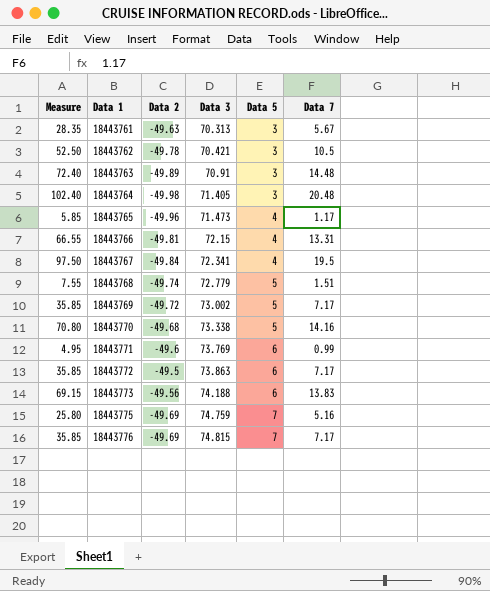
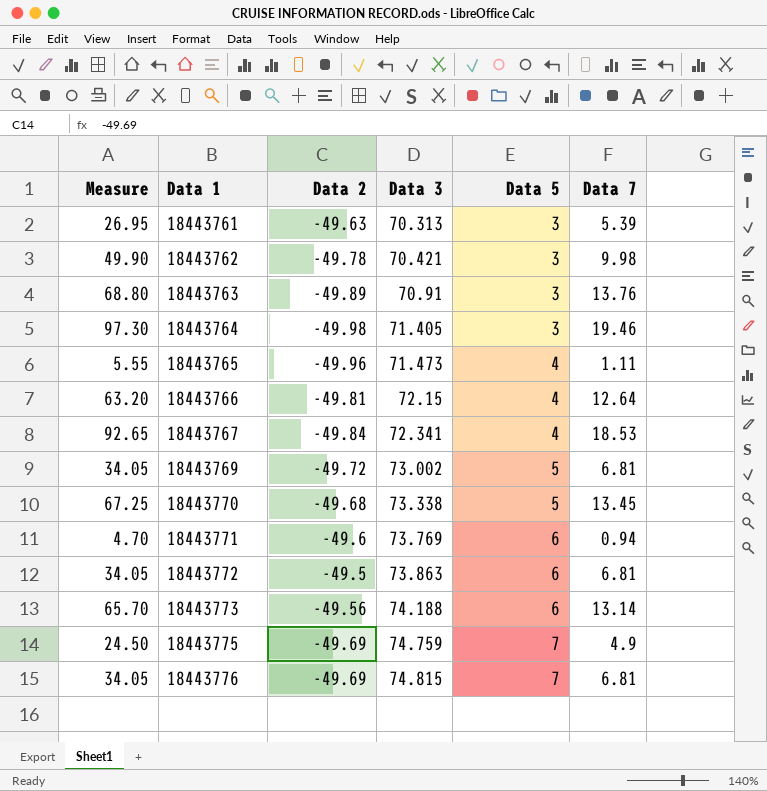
row 18443768: 7.55 | -49.74 | 72.779 | 5 | 1.51 -> none
18443761 | Measure: 28.35 -> 26.95
18443761 | Data 7: 5.67 -> 5.39
18443762 | Measure: 52.50 -> 49.90
18443762 | Data 7: 10.5 -> 9.98
18443763 | Measure: 72.40 -> 68.80
18443763 | Data 7: 14.48 -> 13.76
18443764 | Measure: 102.40 -> 97.30
18443764 | Data 7: 20.48 -> 19.46
18443765 | Measure: 5.85 -> 5.55
18443765 | Data 7: 1.17 -> 1.11
18443766 | Measure: 66.55 -> 63.20
18443766 | Data 7: 13.31 -> 12.64
18443767 | Measure: 97.50 -> 92.65
18443767 | Data 7: 19.5 -> 18.53
18443769 | Measure: 35.85 -> 34.05
18443769 | Data 7: 7.17 -> 6.81
18443770 | Measure: 70.80 -> 67.25
18443770 | Data 7: 14.16 -> 13.45
18443771 | Measure: 4.95 -> 4.70
18443771 | Data 7: 0.99 -> 0.94
18443772 | Measure: 35.85 -> 34.05
18443772 | Data 7: 7.17 -> 6.81
18443773 | Measure: 69.15 -> 65.70
18443773 | Data 7: 13.83 -> 13.14
18443775 | Measure: 25.80 -> 24.50
18443775 | Data 7: 5.16 -> 4.9
18443776 | Measure: 35.85 -> 34.05
18443776 | Data 7: 7.17 -> 6.81

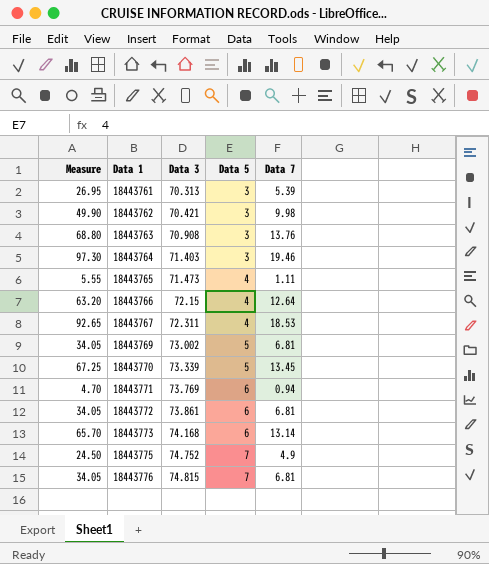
column Data 2 | position: 3 -> none
18443763 | Data 3: 70.91 -> 70.908
18443764 | Data 3: 71.405 -> 71.403
18443767 | Data 3: 72.341 -> 72.311
18443770 | Data 3: 73.338 -> 73.339
18443772 | Data 3: 73.863 -> 73.861
18443773 | Data 3: 74.188 -> 74.168
18443775 | Data 3: 74.759 -> 74.752

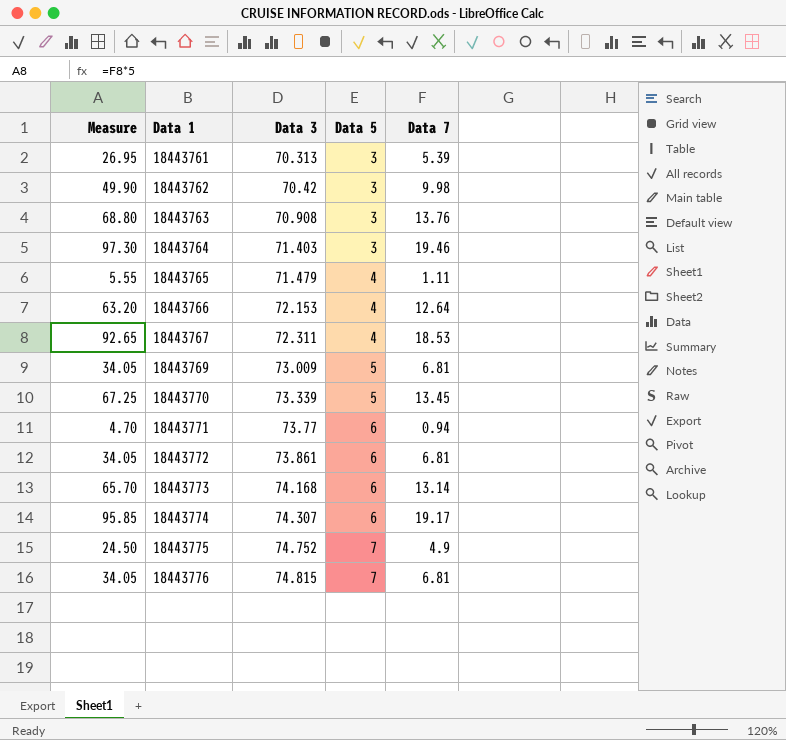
18443762 | Data 3: 70.421 -> 70.42
18443765 | Data 3: 71.473 -> 71.479
18443766 | Data 3: 72.15 -> 72.153
18443769 | Data 3: 73.002 -> 73.009
18443771 | Data 3: 73.769 -> 73.77
row 18443774: none -> 95.85 | 74.307 | 6 | 19.17

